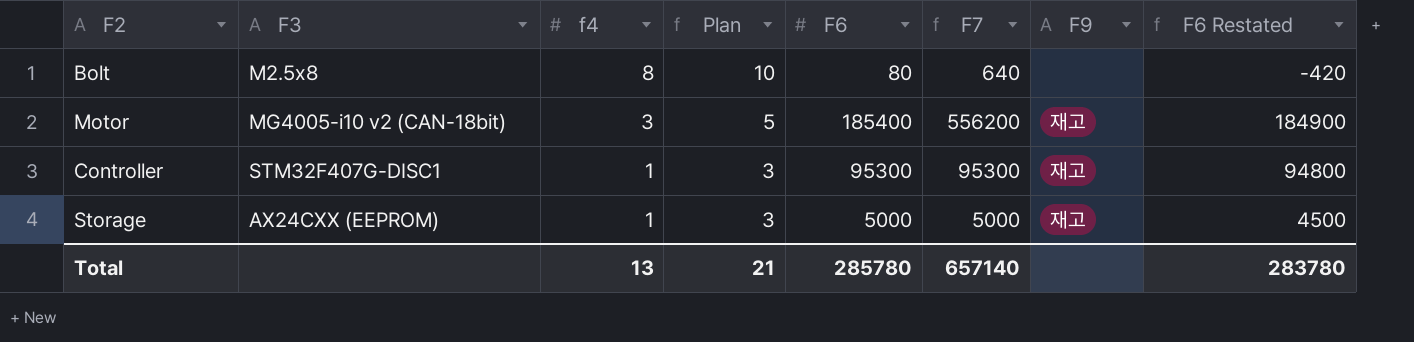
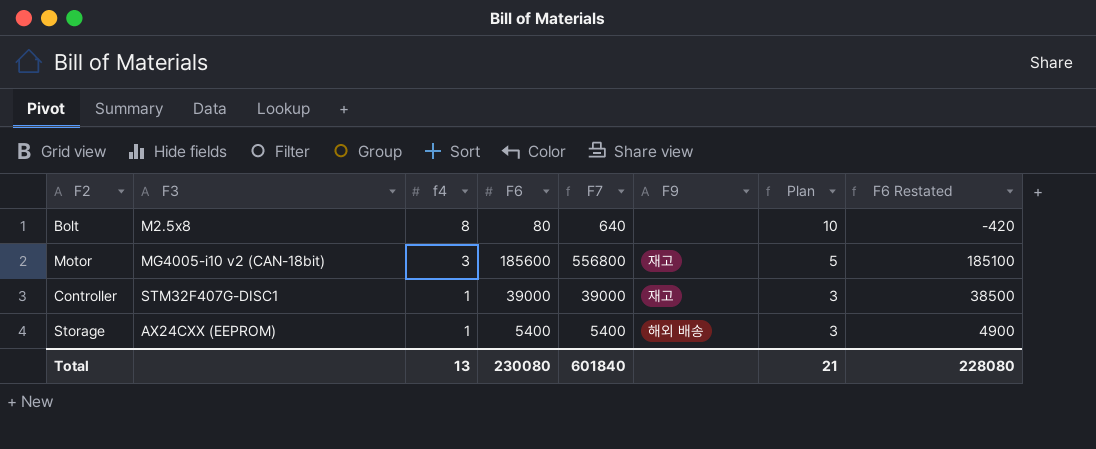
column Plan | position: 4 -> 7
Motor | F6: 185400 -> 185600
Motor | F7: 556200 -> 556800
Motor | F6 Restated: 184900 -> 185100
Controller | F6: 95300 -> 39000
Controller | F7: 95300 -> 39000
Controller | F6 Restated: 94800 -> 38500
Storage | F6: 5000 -> 5400
Storage | F7: 5000 -> 5400
Storage | F9: 재고 -> 해외 배송
Storage | F6 Restated: 4500 -> 4900
Total | F6: 285780 -> 230080
Total | F7: 657140 -> 601840
Total | F6 Restated: 283780 -> 228080

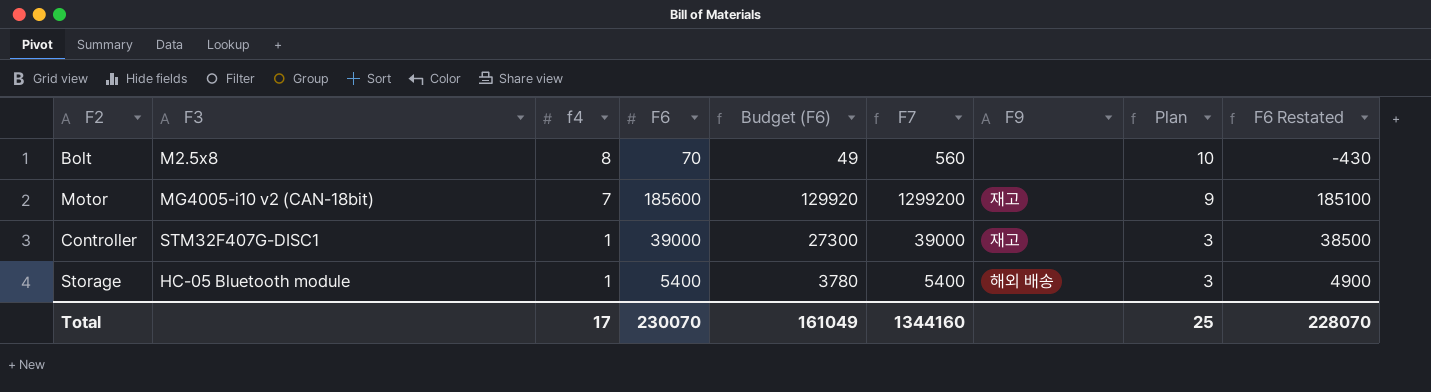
column Budget (F6) | formula: none -> [F6] * 0.7
Bolt | F6: 80 -> 70
Bolt | F7: 640 -> 560
Bolt | F6 Restated: -420 -> -430
Motor | f4: 3 -> 7
Motor | F7: 556800 -> 1299200
Motor | Plan: 5 -> 9
Storage | F3: AX24CXX (EEPROM) -> HC-05 Bluetooth module
Total | f4: 13 -> 17
Total | F6: 230080 -> 230070
Total | F7: 601840 -> 1344160
Total | Plan: 21 -> 25
Total | F6 Restated: 228080 -> 228070

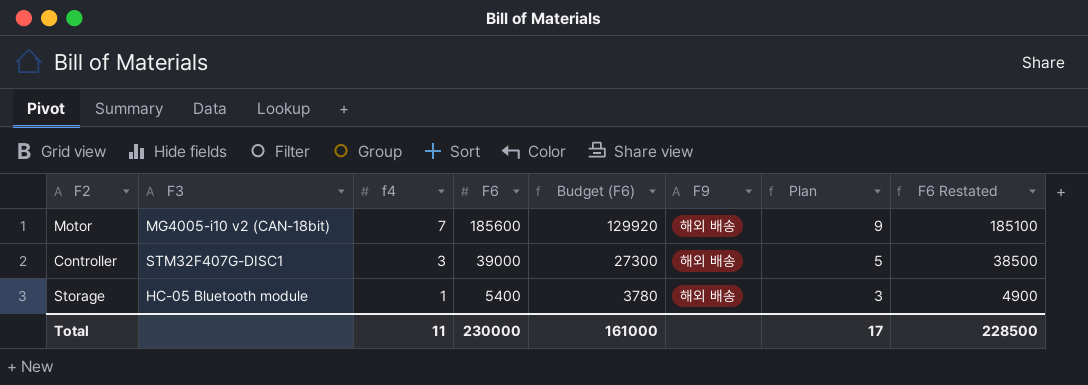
column F7 | formula: [f4] * [F6] -> none
row Bolt: M2.5x8 | 8 | 70 | 49 | 560 | none | 10 | -430 -> none
Motor | F9: 재고 -> 해외 배송
Controller | f4: 1 -> 3
Controller | F9: 재고 -> 해외 배송
Controller | Plan: 3 -> 5
Total | f4: 17 -> 11
Total | F6: 230070 -> 230000
Total | Budget (F6): 161049 -> 161000
Total | Plan: 25 -> 17
Total | F6 Restated: 228070 -> 228500

